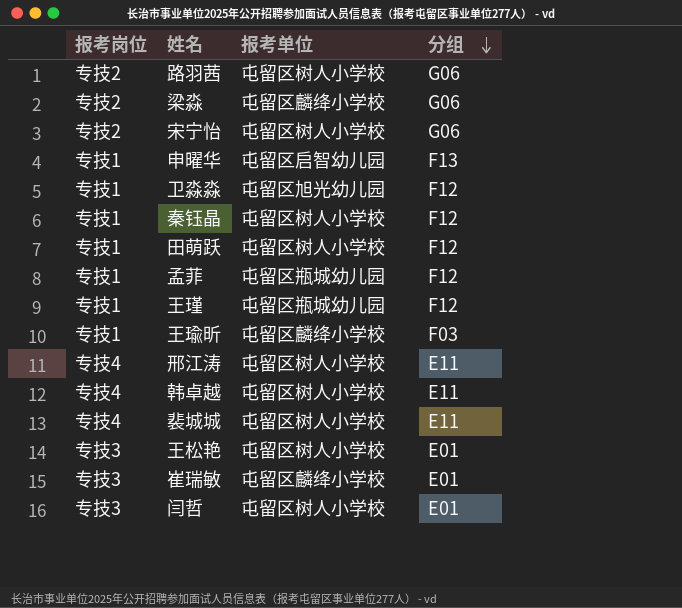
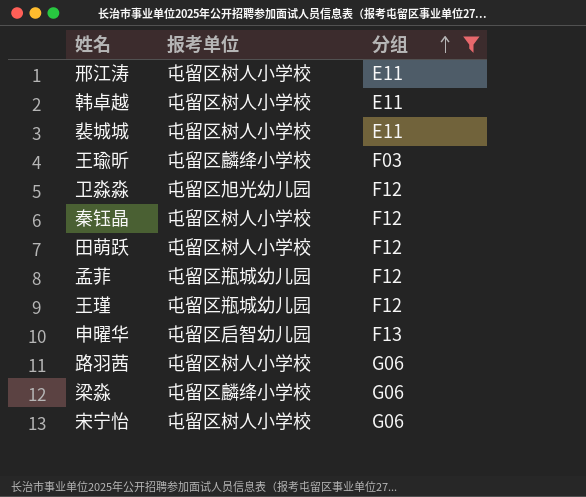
filter: none -> 分组 != E01
row order: 分组 descending -> 分组 ascending
column 报考岗位 | position: 1 -> none

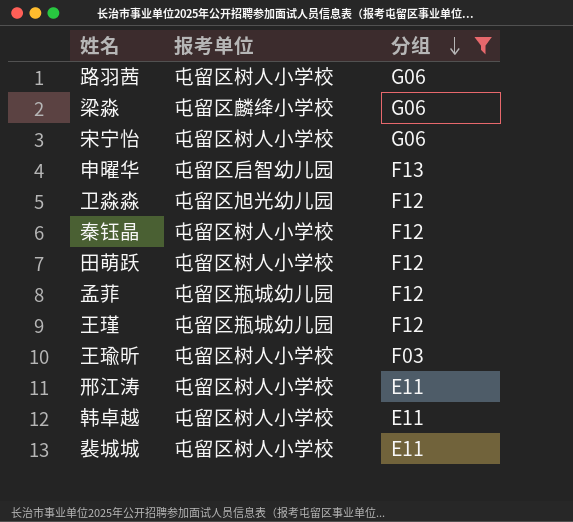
row order: 分组 ascending -> 分组 descending
王瑜昕 | 报考单位: 屯留区麟绛小学校 -> 屯留区树人小学校

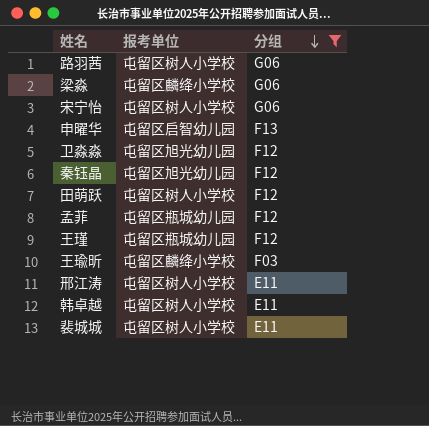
秦钰晶 | 报考单位: 屯留区树人小学校 -> 屯留区旭光幼儿园
王瑜昕 | 报考单位: 屯留区树人小学校 -> 屯留区麟绛小学校

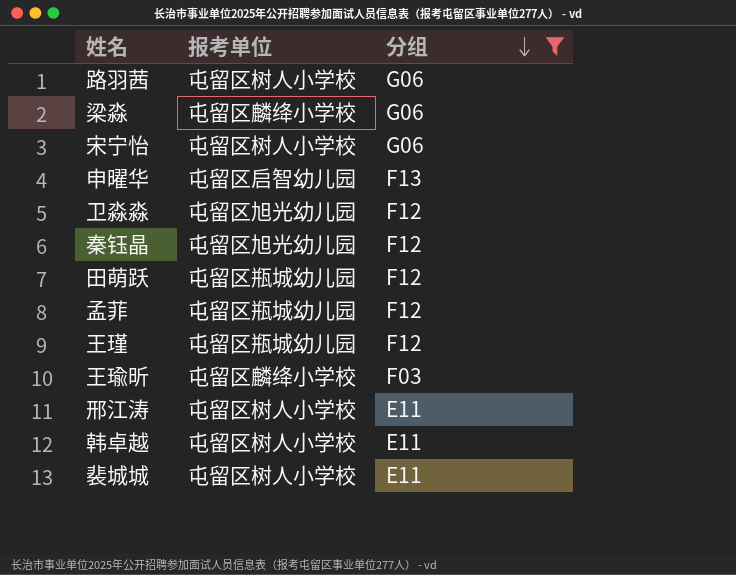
田萌跃 | 报考单位: 屯留区树人小学校 -> 屯留区瓶城幼儿园

